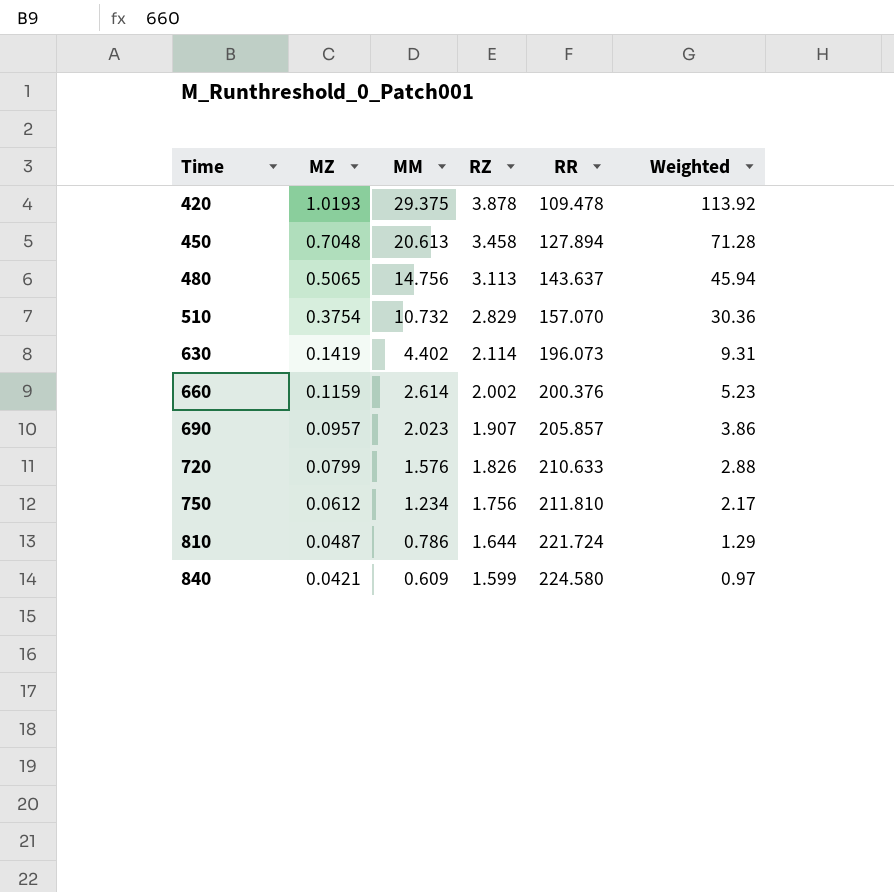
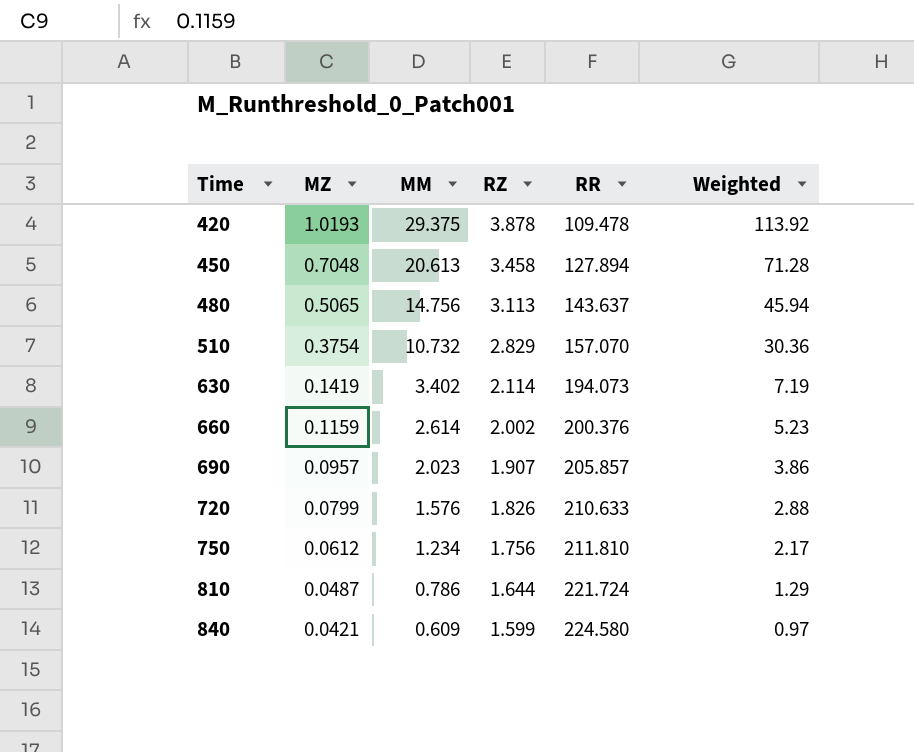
630 | MM: 4.402 -> 3.402
630 | RR: 196.073 -> 194.073
630 | Weighted: 9.31 -> 7.19

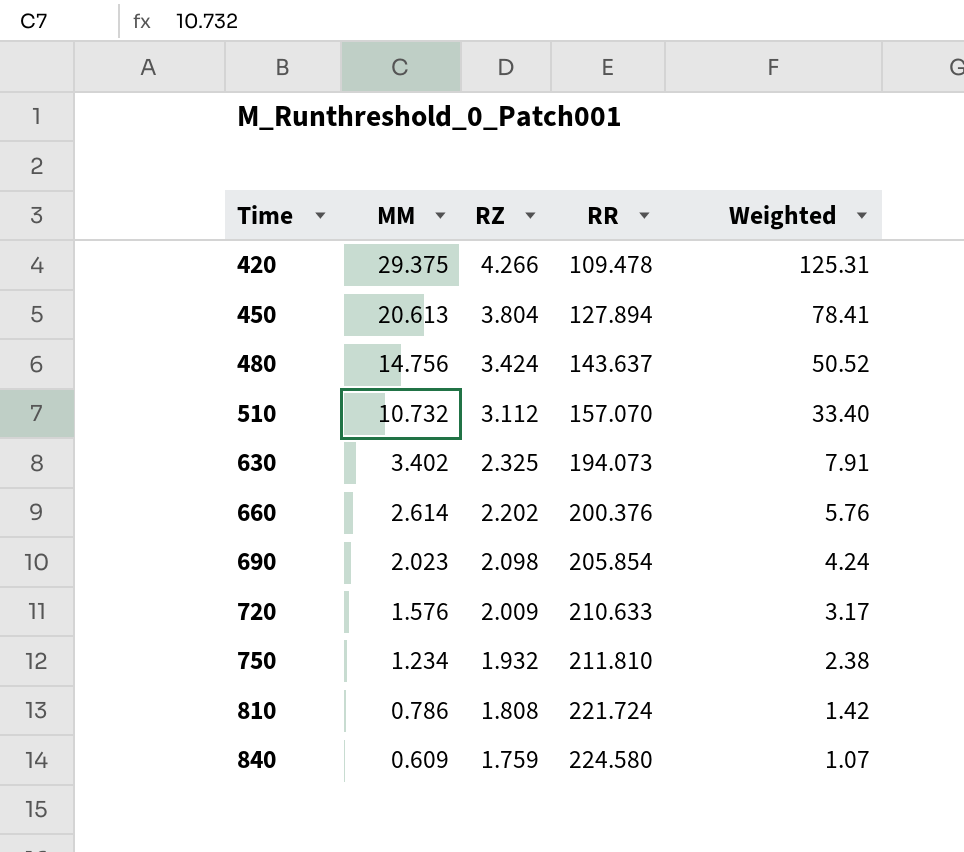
column MZ | position: 2 -> none
420 | RZ: 3.878 -> 4.266
420 | Weighted: 113.92 -> 125.31
450 | RZ: 3.458 -> 3.804
450 | Weighted: 71.28 -> 78.41
480 | RZ: 3.113 -> 3.424
480 | Weighted: 45.94 -> 50.52
510 | RZ: 2.829 -> 3.112
510 | Weighted: 30.36 -> 33.40
630 | RZ: 2.114 -> 2.325
630 | Weighted: 7.19 -> 7.91
660 | RZ: 2.002 -> 2.202
660 | Weighted: 5.23 -> 5.76
690 | RZ: 1.907 -> 2.098
690 | RR: 205.857 -> 205.854
690 | Weighted: 3.86 -> 4.24
720 | RZ: 1.826 -> 2.009
720 | Weighted: 2.88 -> 3.17
750 | RZ: 1.756 -> 1.932
750 | Weighted: 2.17 -> 2.38
810 | RZ: 1.644 -> 1.808
810 | Weighted: 1.29 -> 1.42
840 | RZ: 1.599 -> 1.759
840 | Weighted: 0.97 -> 1.07

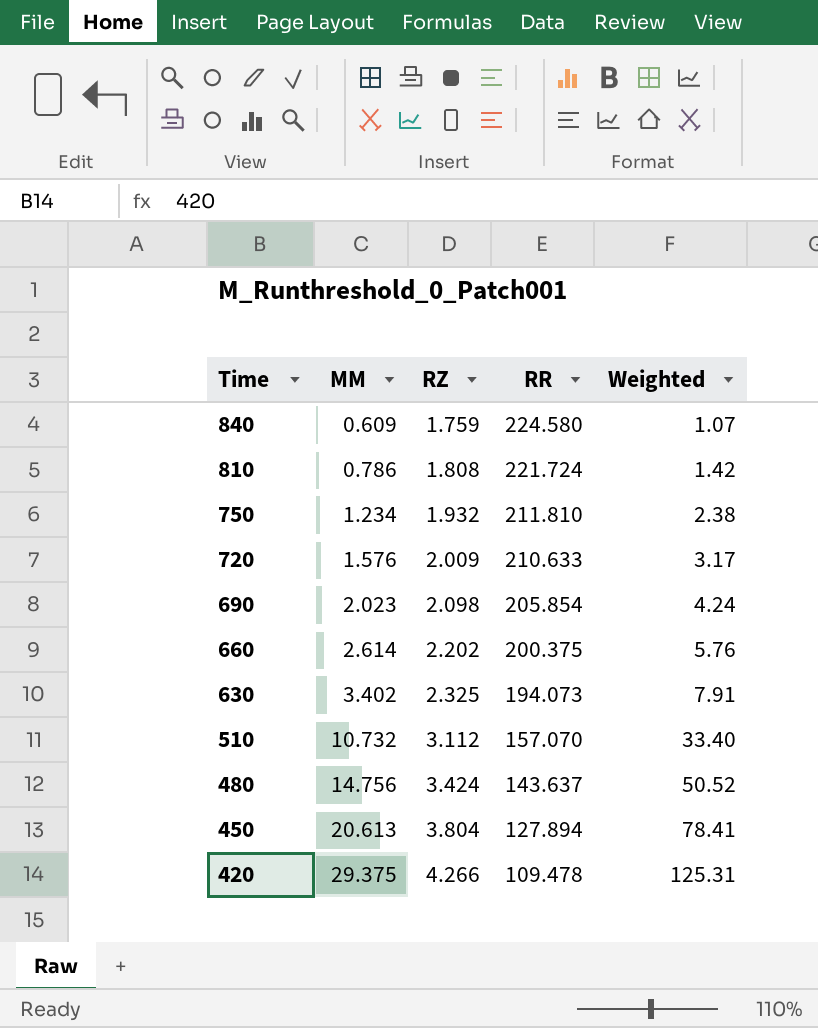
row order: Time ascending -> Time descending
660 | RR: 200.376 -> 200.375

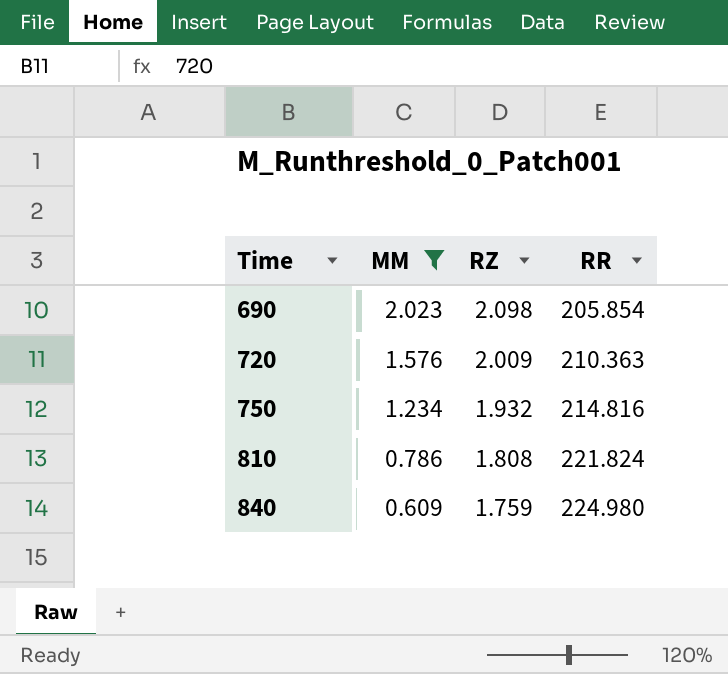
filter: none -> MM <= 2.023
row order: Time descending -> Time ascending
column Weighted | formula: [MM] * [RZ] -> none
720 | RR: 210.633 -> 210.363
750 | RR: 211.810 -> 214.816
810 | RR: 221.724 -> 221.824
840 | RR: 224.580 -> 224.980

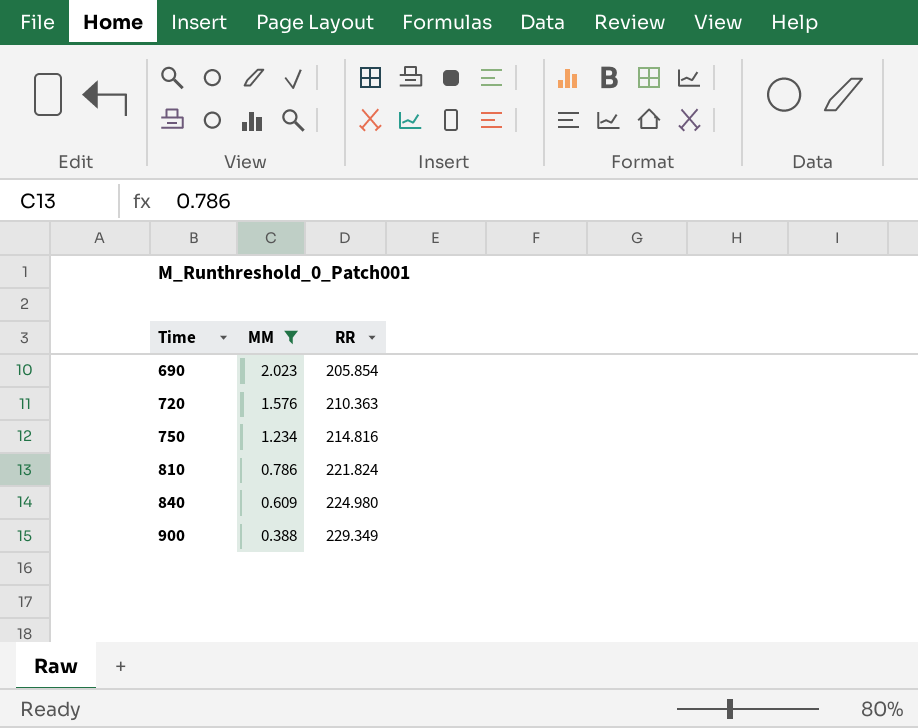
column RZ | position: 3 -> none
row 900: none -> 0.388 | 229.349

